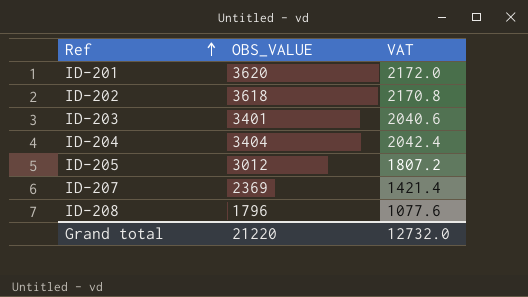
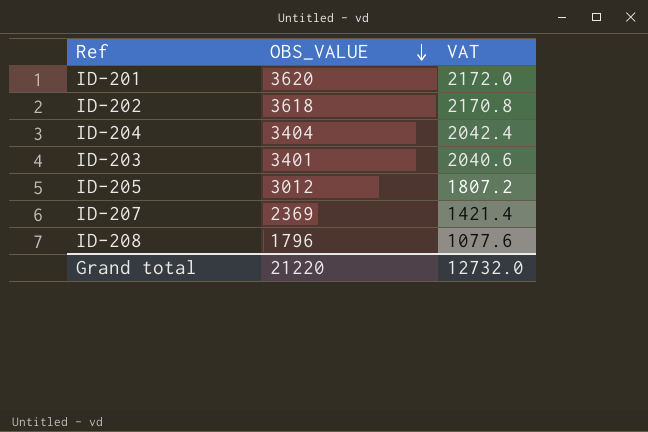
row order: Ref ascending -> OBS_VALUE descending

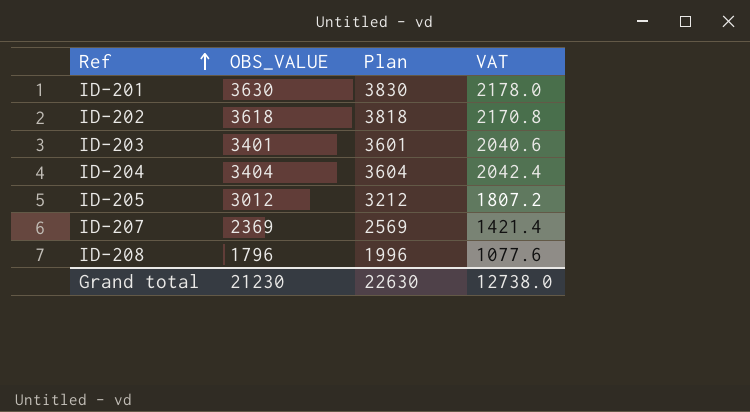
row order: OBS_VALUE descending -> Ref ascending
column Plan | formula: none -> [OBS_VALUE] + 200
ID-201 | OBS_VALUE: 3620 -> 3630
ID-201 | VAT: 2172.0 -> 2178.0
Grand total | OBS_VALUE: 21220 -> 21230
Grand total | VAT: 12732.0 -> 12738.0

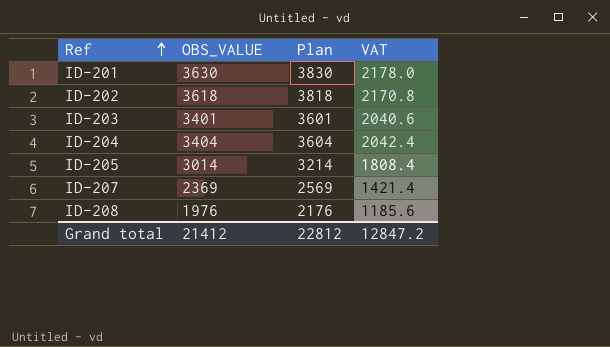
ID-205 | OBS_VALUE: 3012 -> 3014
ID-205 | Plan: 3212 -> 3214
ID-205 | VAT: 1807.2 -> 1808.4
ID-208 | OBS_VALUE: 1796 -> 1976
ID-208 | Plan: 1996 -> 2176
ID-208 | VAT: 1077.6 -> 1185.6
Grand total | OBS_VALUE: 21230 -> 21412
Grand total | Plan: 22630 -> 22812
Grand total | VAT: 12738.0 -> 12847.2

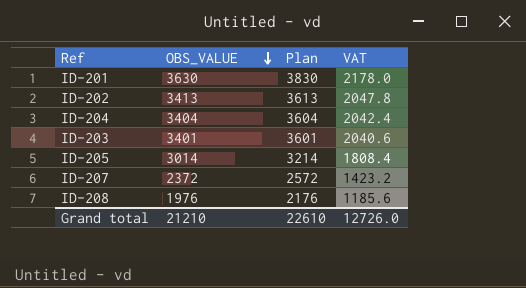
row order: Ref ascending -> OBS_VALUE descending
ID-202 | OBS_VALUE: 3618 -> 3413
ID-202 | Plan: 3818 -> 3613
ID-202 | VAT: 2170.8 -> 2047.8
ID-207 | OBS_VALUE: 2369 -> 2372
ID-207 | Plan: 2569 -> 2572
ID-207 | VAT: 1421.4 -> 1423.2
Grand total | OBS_VALUE: 21412 -> 21210
Grand total | Plan: 22812 -> 22610
Grand total | VAT: 12847.2 -> 12726.0

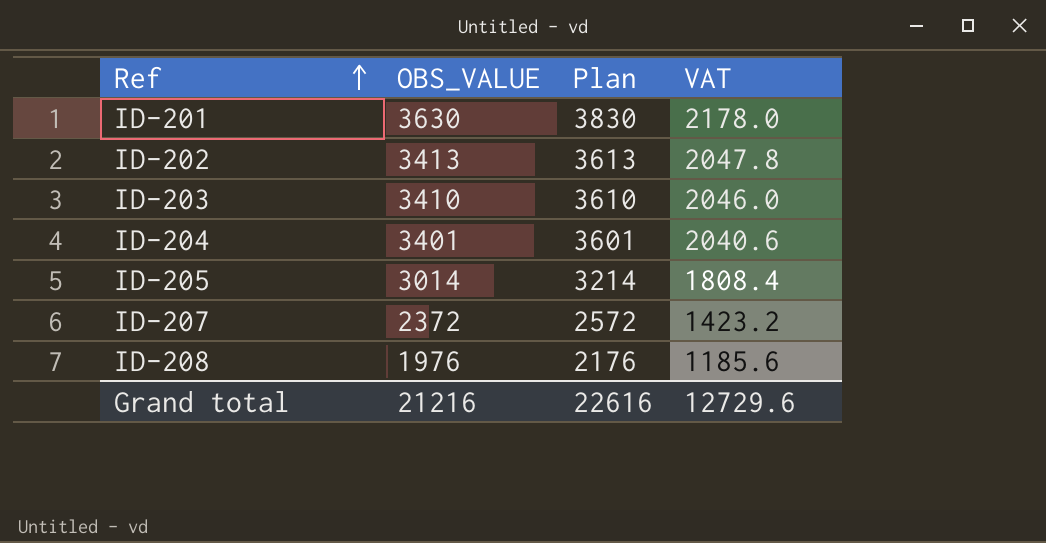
row order: OBS_VALUE descending -> Ref ascending
ID-203 | OBS_VALUE: 3401 -> 3410
ID-203 | Plan: 3601 -> 3610
ID-203 | VAT: 2040.6 -> 2046.0
ID-204 | OBS_VALUE: 3404 -> 3401
ID-204 | Plan: 3604 -> 3601
ID-204 | VAT: 2042.4 -> 2040.6
Grand total | OBS_VALUE: 21210 -> 21216
Grand total | Plan: 22610 -> 22616
Grand total | VAT: 12726.0 -> 12729.6

